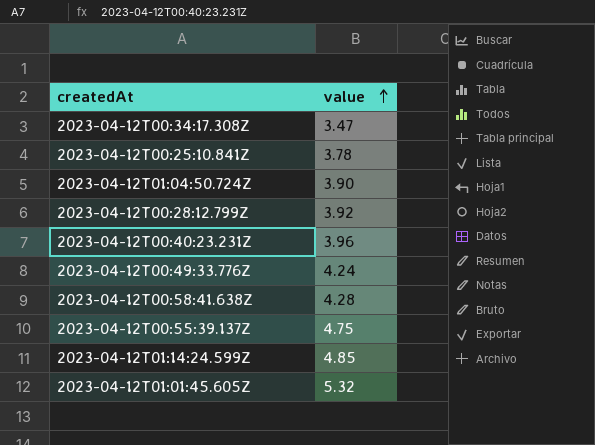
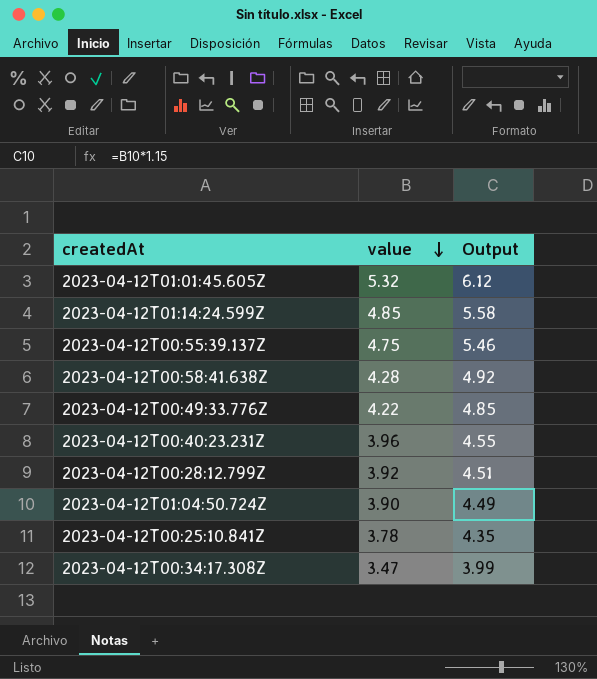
row order: value ascending -> value descending
column Output | formula: none -> [value] * 1.15
2023-04-12T00:49:33.776Z | value: 4.24 -> 4.22

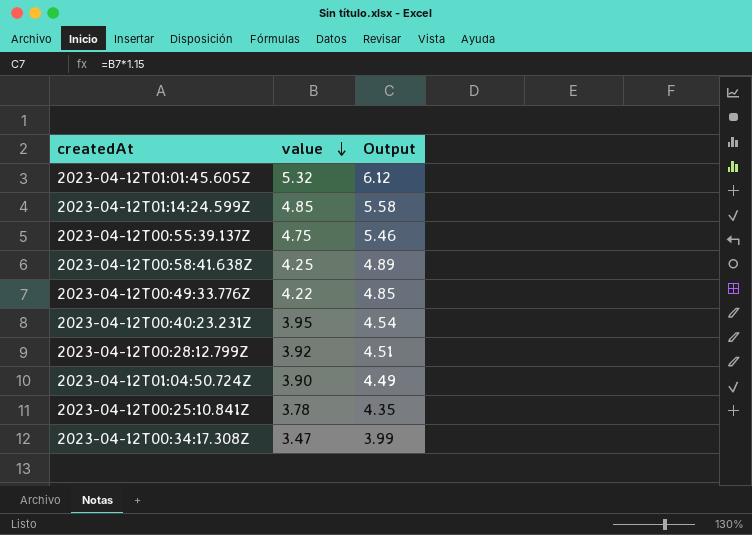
2023-04-12T00:58:41.638Z | value: 4.28 -> 4.25
2023-04-12T00:58:41.638Z | Output: 4.92 -> 4.89
2023-04-12T00:40:23.231Z | value: 3.96 -> 3.95
2023-04-12T00:40:23.231Z | Output: 4.55 -> 4.54

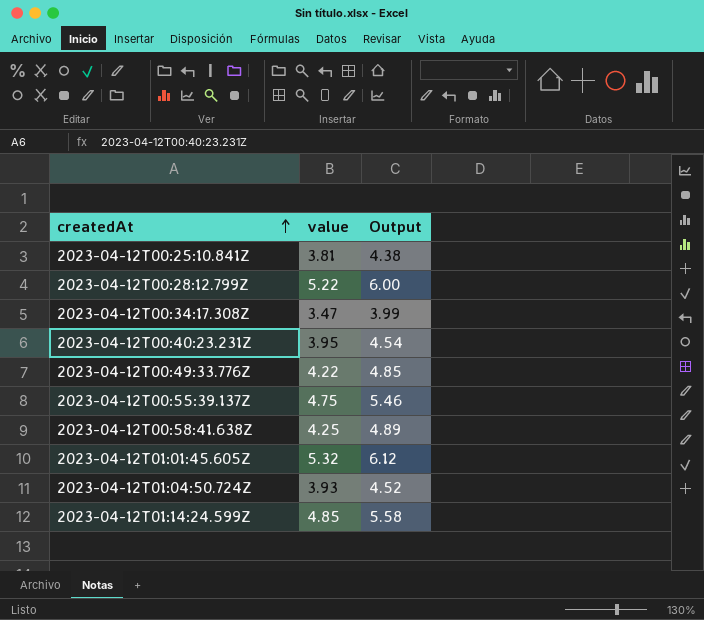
row order: value descending -> createdAt ascending
2023-04-12T00:25:10.841Z | value: 3.78 -> 3.81
2023-04-12T00:25:10.841Z | Output: 4.35 -> 4.38
2023-04-12T00:28:12.799Z | value: 3.92 -> 5.22
2023-04-12T00:28:12.799Z | Output: 4.51 -> 6.00
2023-04-12T01:04:50.724Z | value: 3.90 -> 3.93
2023-04-12T01:04:50.724Z | Output: 4.49 -> 4.52

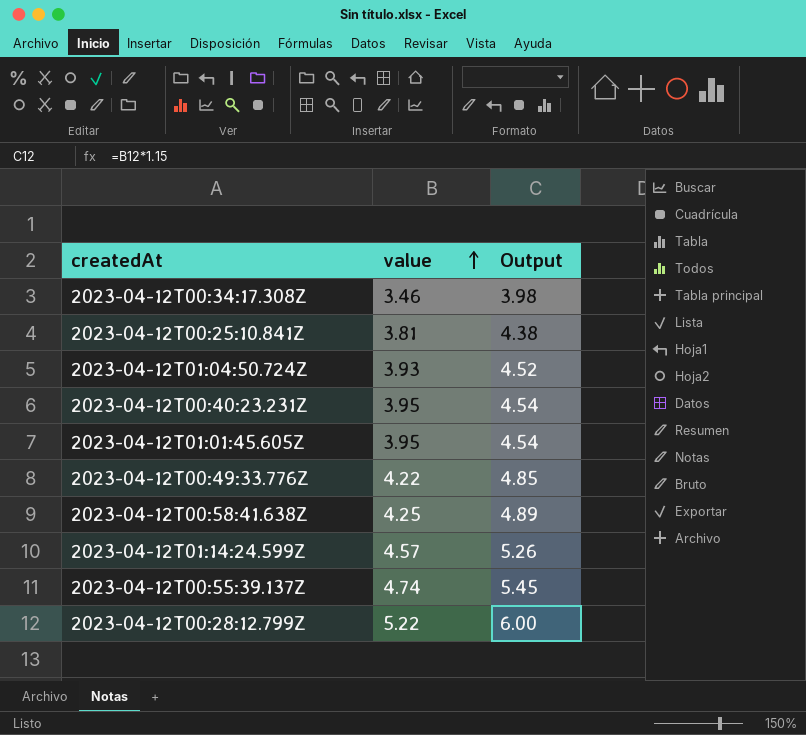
row order: createdAt ascending -> value ascending
2023-04-12T00:34:17.308Z | value: 3.47 -> 3.46
2023-04-12T00:34:17.308Z | Output: 3.99 -> 3.98
2023-04-12T01:01:45.605Z | value: 5.32 -> 3.95
2023-04-12T01:01:45.605Z | Output: 6.12 -> 4.54
2023-04-12T01:14:24.599Z | value: 4.85 -> 4.57
2023-04-12T01:14:24.599Z | Output: 5.58 -> 5.26
2023-04-12T00:55:39.137Z | value: 4.75 -> 4.74
2023-04-12T00:55:39.137Z | Output: 5.46 -> 5.45

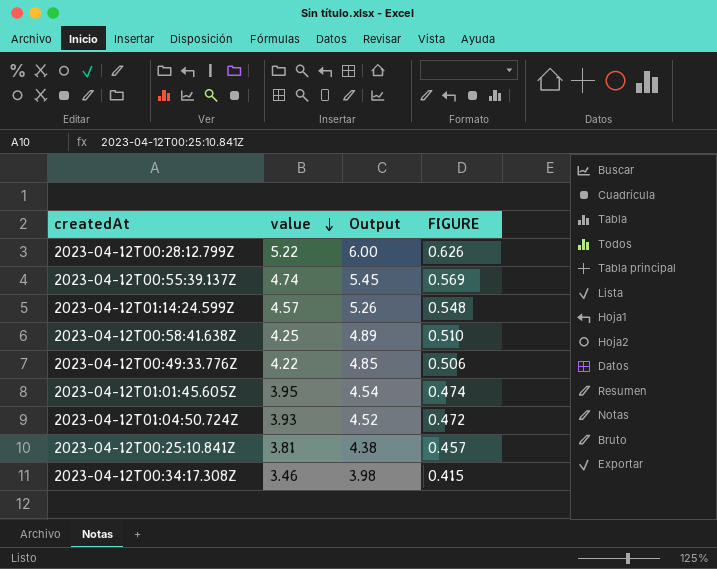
row order: value ascending -> value descending
column FIGURE | formula: none -> [value] * 0.12
row 2023-04-12T00:40:23.231Z: 3.95 | 4.54 -> none

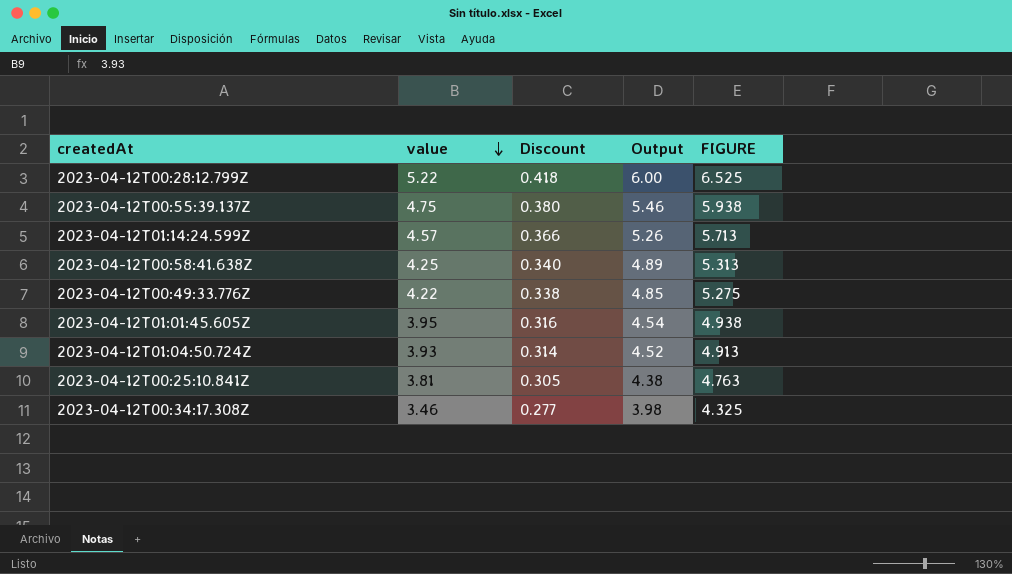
column Discount | formula: none -> [value] * 0.08
column FIGURE | formula: [value] * 0.12 -> [value] * 1.25
2023-04-12T00:55:39.137Z | value: 4.74 -> 4.75
2023-04-12T00:55:39.137Z | Output: 5.45 -> 5.46

